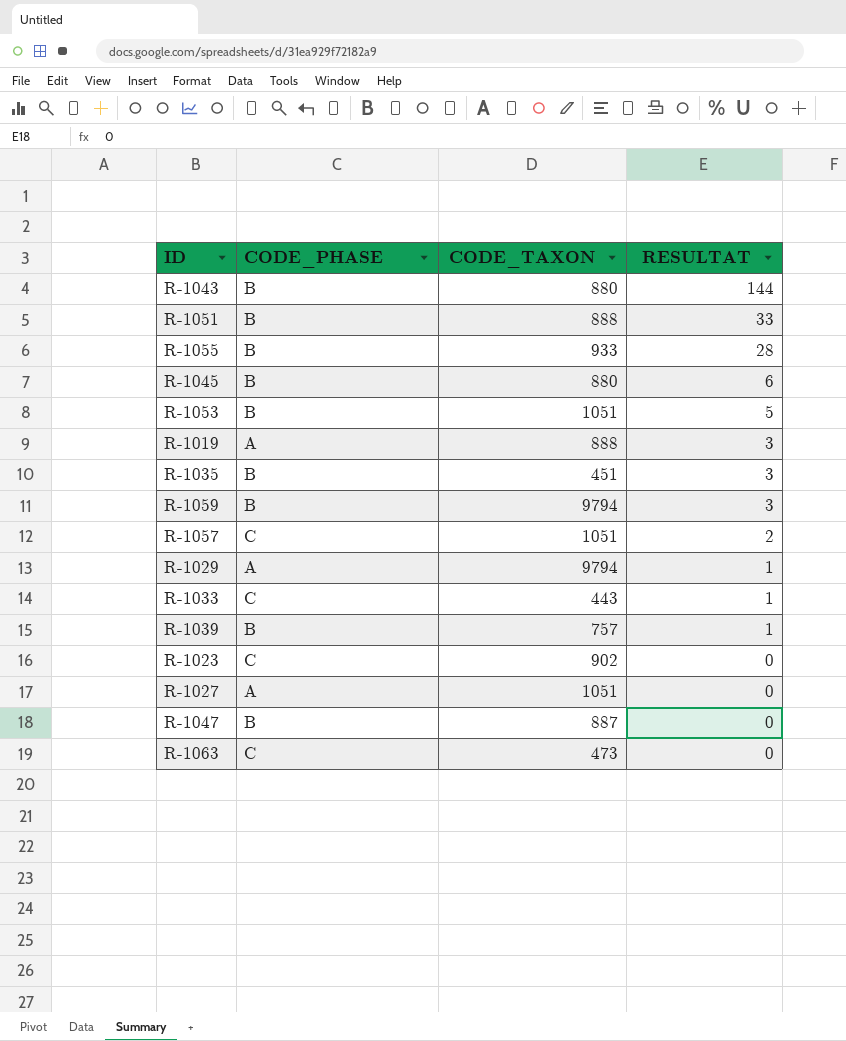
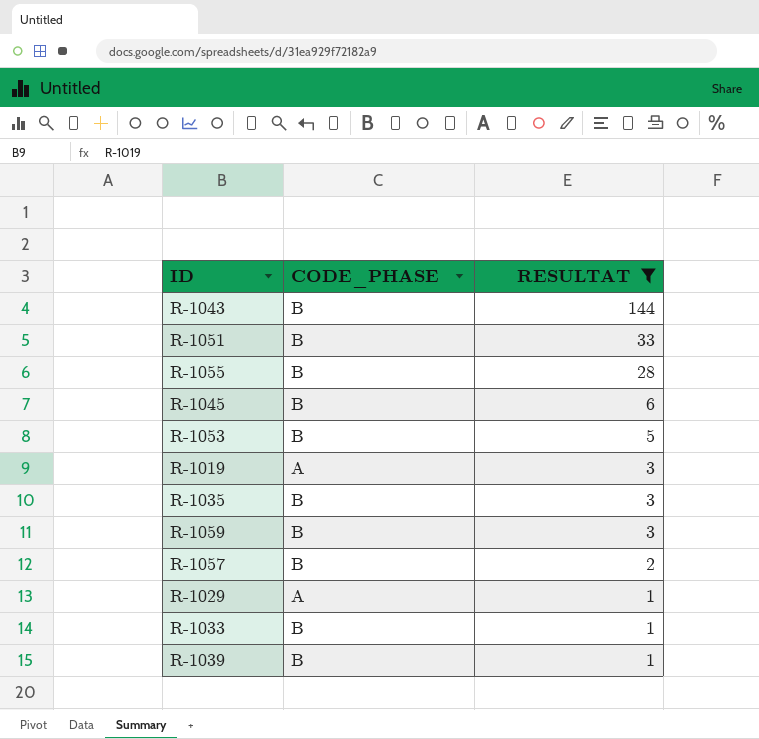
filter: none -> RESULTAT != 0
column CODE_TAXON | position: 3 -> none
R-1057 | CODE_PHASE: C -> B
R-1033 | CODE_PHASE: C -> B

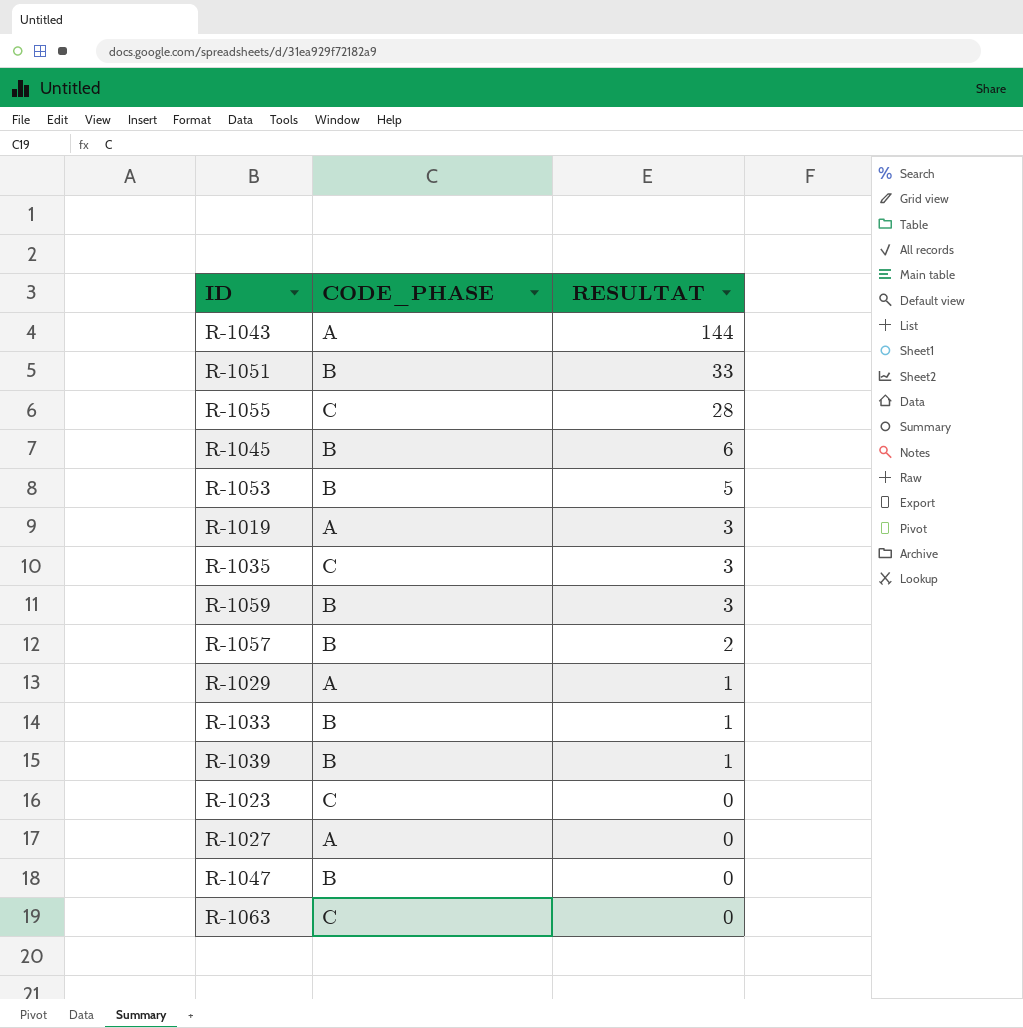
filter: RESULTAT != 0 -> none
R-1043 | CODE_PHASE: B -> A
R-1055 | CODE_PHASE: B -> C
R-1035 | CODE_PHASE: B -> C

